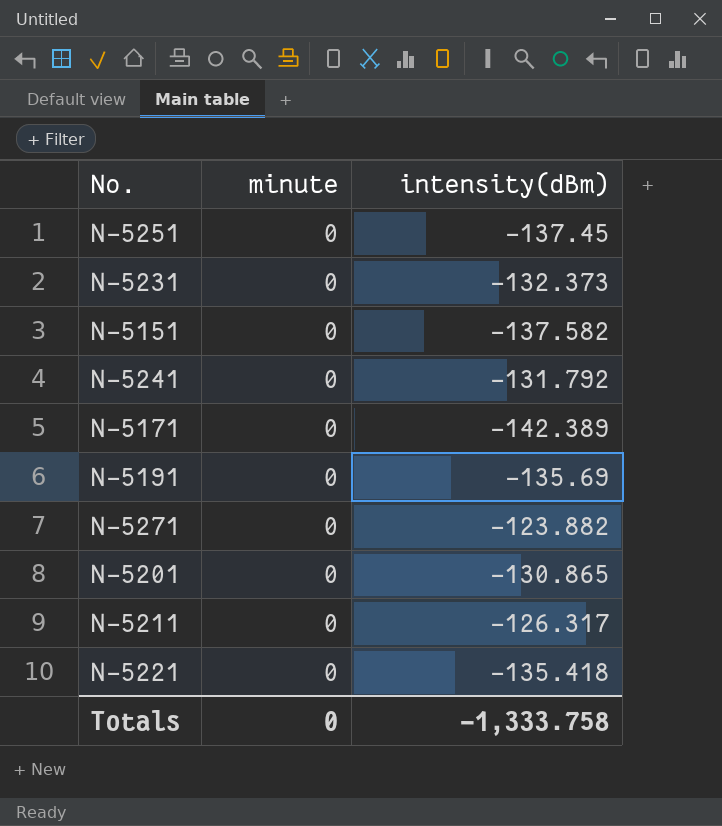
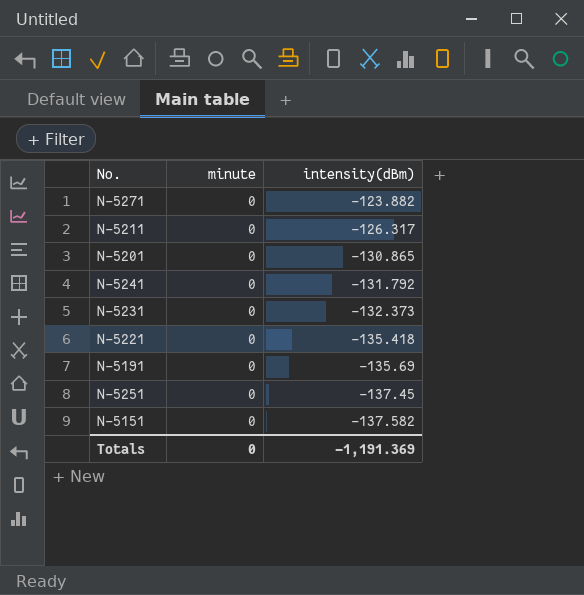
row order: none -> intensity(dBm) descending
row N-5171: 0 | -142.389 -> none
Totals | intensity(dBm): -1,333.758 -> -1,191.369

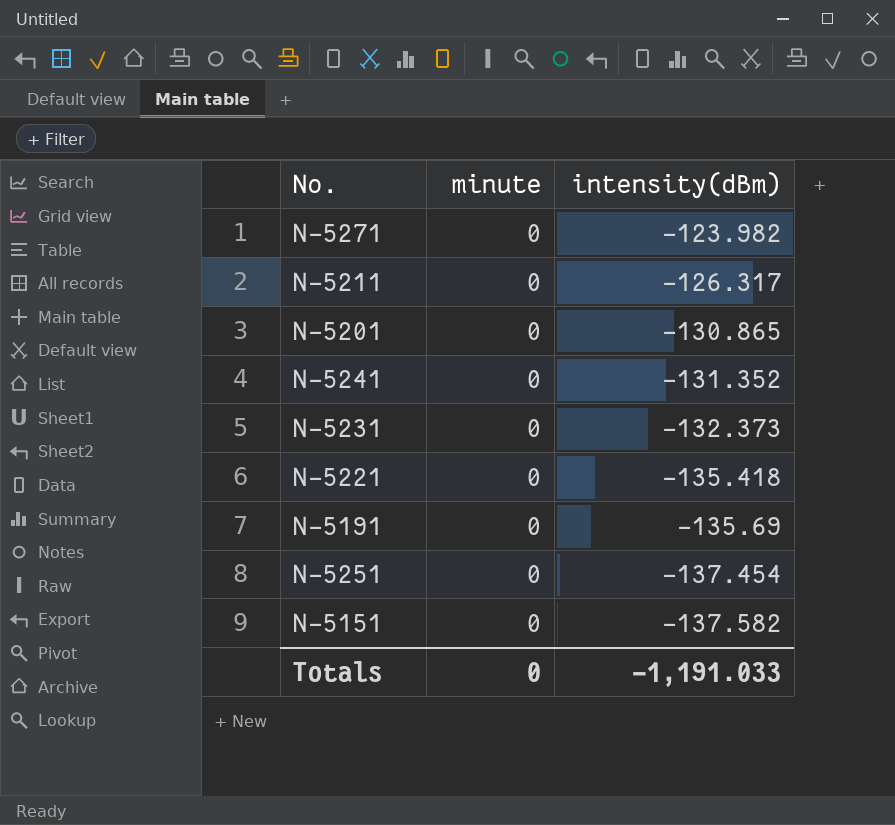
N-5271 | intensity(dBm): -123.882 -> -123.982
N-5241 | intensity(dBm): -131.792 -> -131.352
N-5251 | intensity(dBm): -137.45 -> -137.454
Totals | intensity(dBm): -1,191.369 -> -1,191.033

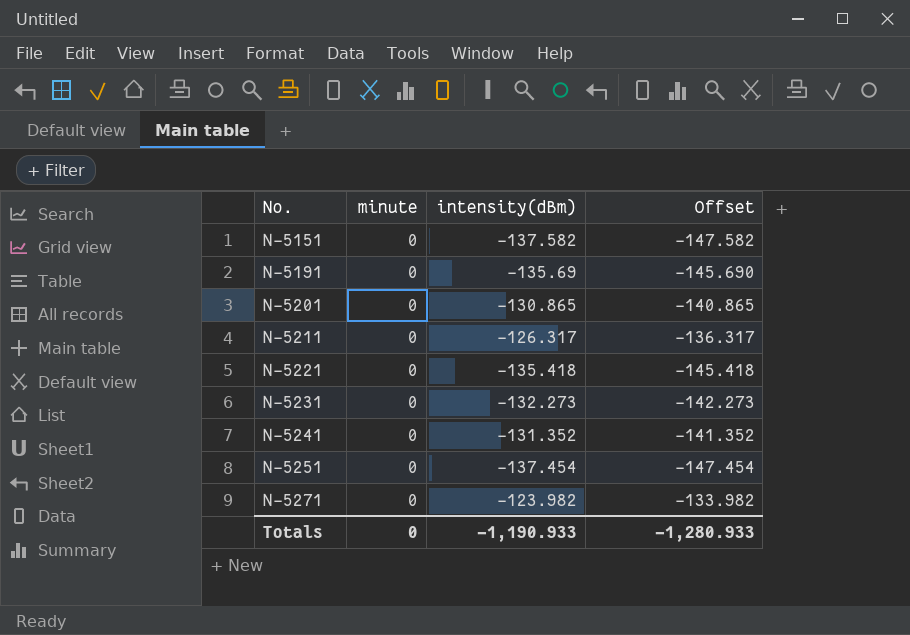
row order: intensity(dBm) descending -> No. ascending
column Offset | formula: none -> [intensity(dBm)] - 10
N-5231 | intensity(dBm): -132.373 -> -132.273
Totals | intensity(dBm): -1,191.033 -> -1,190.933

